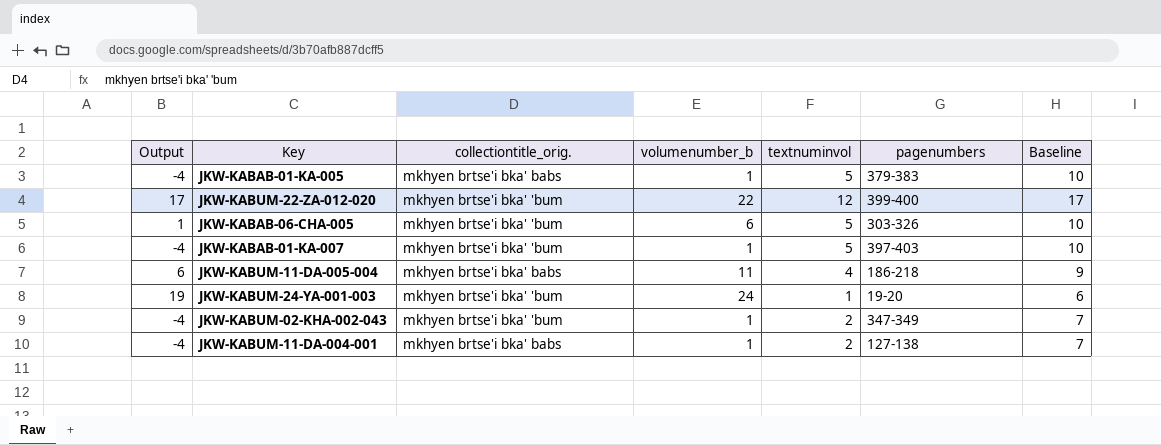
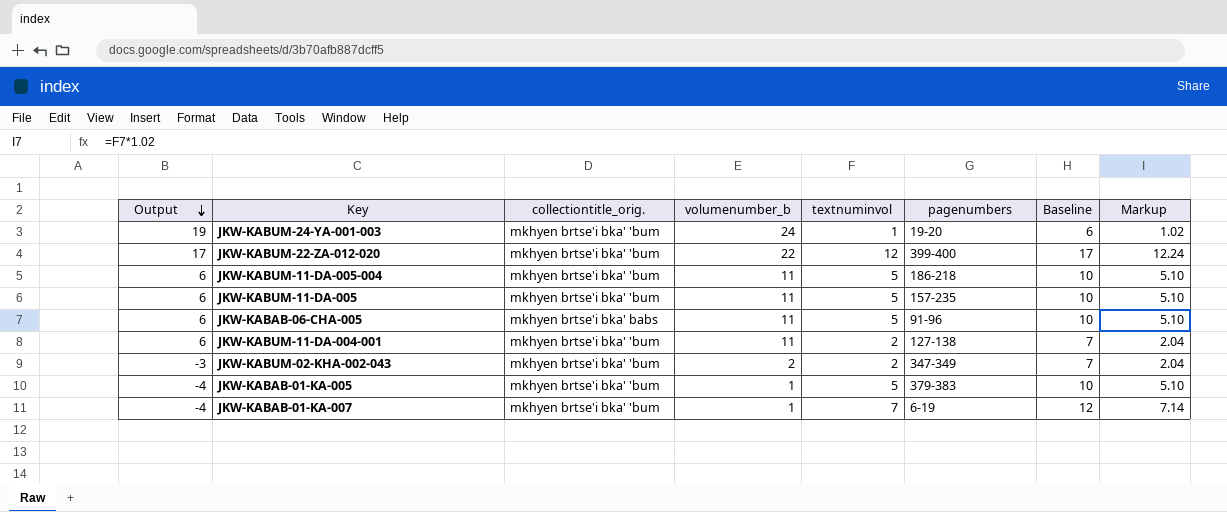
row order: none -> Output descending
column Markup | formula: none -> [textnuminvol] * 1.02
JKW-KABUM-11-DA-005-004 | collectiontitle_orig.: mkhyen brtse'i bka' babs -> mkhyen brtse'i bka' 'bum
JKW-KABUM-11-DA-005-004 | textnuminvol: 4 -> 5
JKW-KABUM-11-DA-005-004 | Baseline: 9 -> 10
row JKW-KABUM-11-DA-005: none -> 6 | mkhyen brtse'i bka' 'bum | 11 | 5 | 157-235 | 10 | 5.10
JKW-KABAB-06-CHA-005 | Output: 1 -> 6
JKW-KABAB-06-CHA-005 | collectiontitle_orig.: mkhyen brtse'i bka' 'bum -> mkhyen brtse'i bka' babs
JKW-KABAB-06-CHA-005 | volumenumber_b: 6 -> 11
JKW-KABAB-06-CHA-005 | pagenumbers: 303-326 -> 91-96
JKW-KABUM-11-DA-004-001 | Output: -4 -> 6
JKW-KABUM-11-DA-004-001 | collectiontitle_orig.: mkhyen brtse'i bka' babs -> mkhyen brtse'i bka' 'bum
JKW-KABUM-11-DA-004-001 | volumenumber_b: 1 -> 11
JKW-KABUM-02-KHA-002-043 | Output: -4 -> -3
JKW-KABUM-02-KHA-002-043 | volumenumber_b: 1 -> 2
JKW-KABAB-01-KA-005 | collectiontitle_orig.: mkhyen brtse'i bka' babs -> mkhyen brtse'i bka' 'bum
JKW-KABAB-01-KA-007 | textnuminvol: 5 -> 7
JKW-KABAB-01-KA-007 | pagenumbers: 397-403 -> 6-19
JKW-KABAB-01-KA-007 | Baseline: 10 -> 12

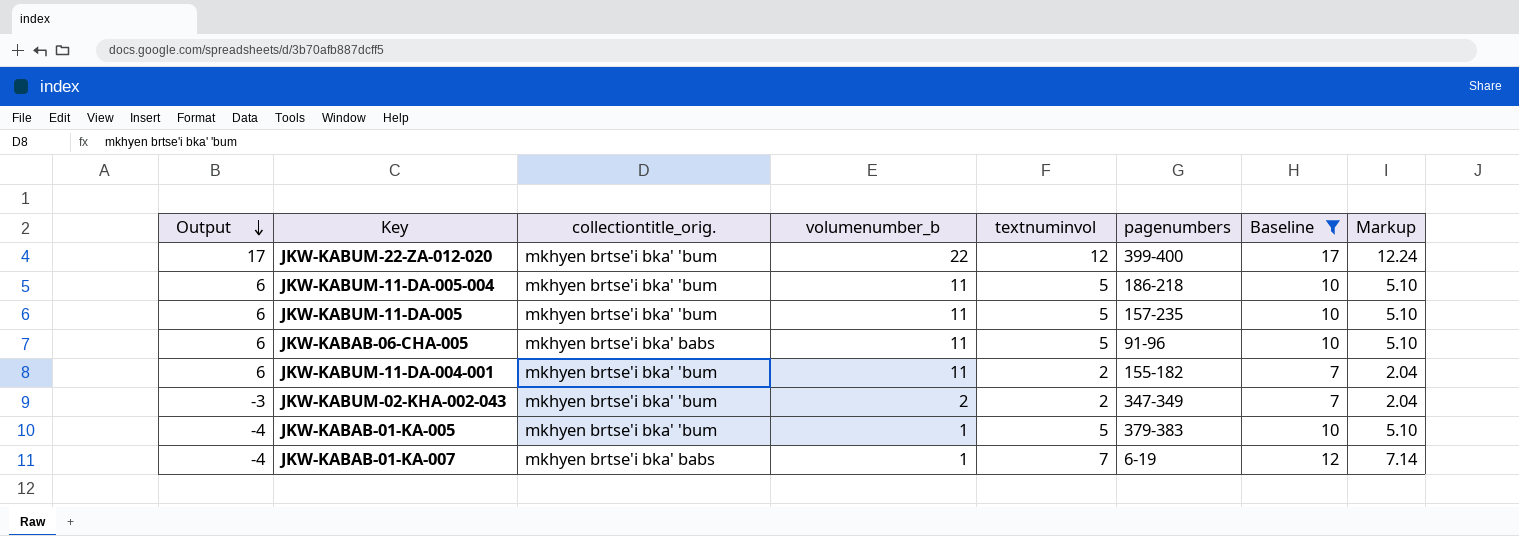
filter: none -> Baseline != 6
JKW-KABUM-11-DA-004-001 | pagenumbers: 127-138 -> 155-182
JKW-KABAB-01-KA-007 | collectiontitle_orig.: mkhyen brtse'i bka' 'bum -> mkhyen brtse'i bka' babs

